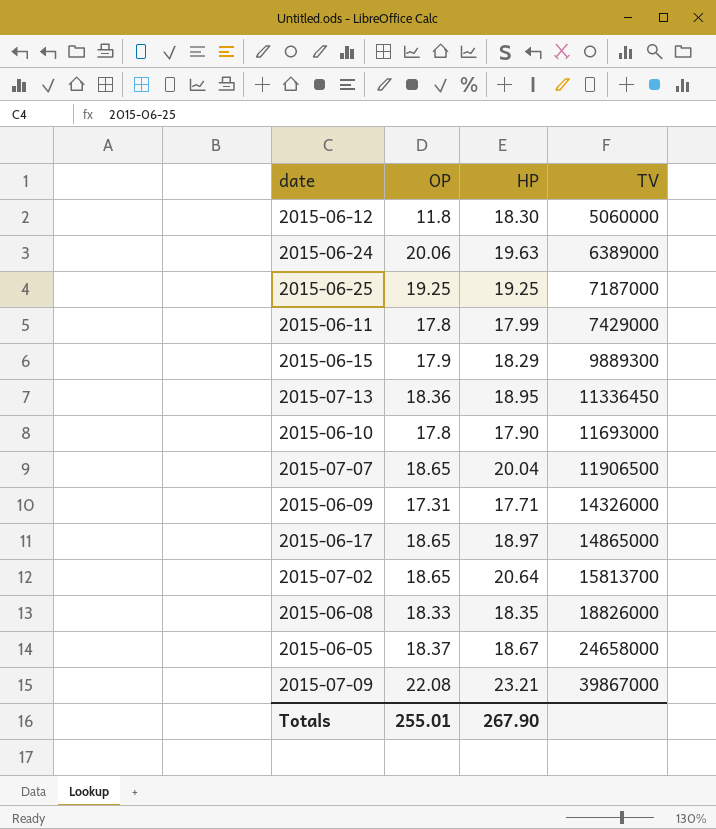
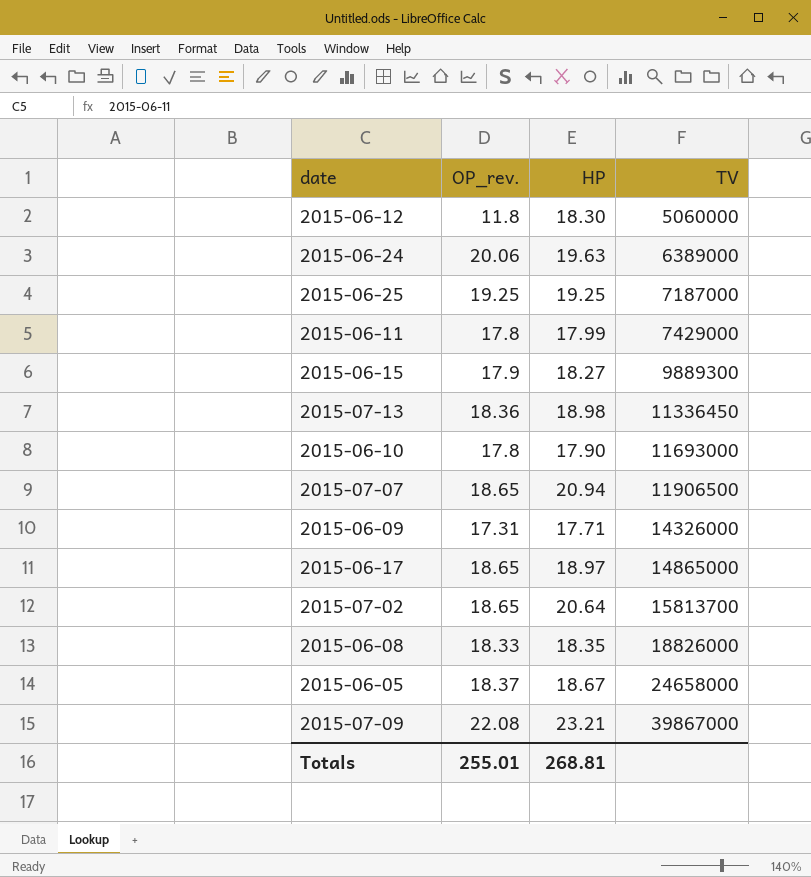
column name: OP -> OP_rev.
2015-06-15 | HP: 18.29 -> 18.27
2015-07-13 | HP: 18.95 -> 18.98
2015-07-07 | HP: 20.04 -> 20.94
Totals | HP: 267.90 -> 268.81

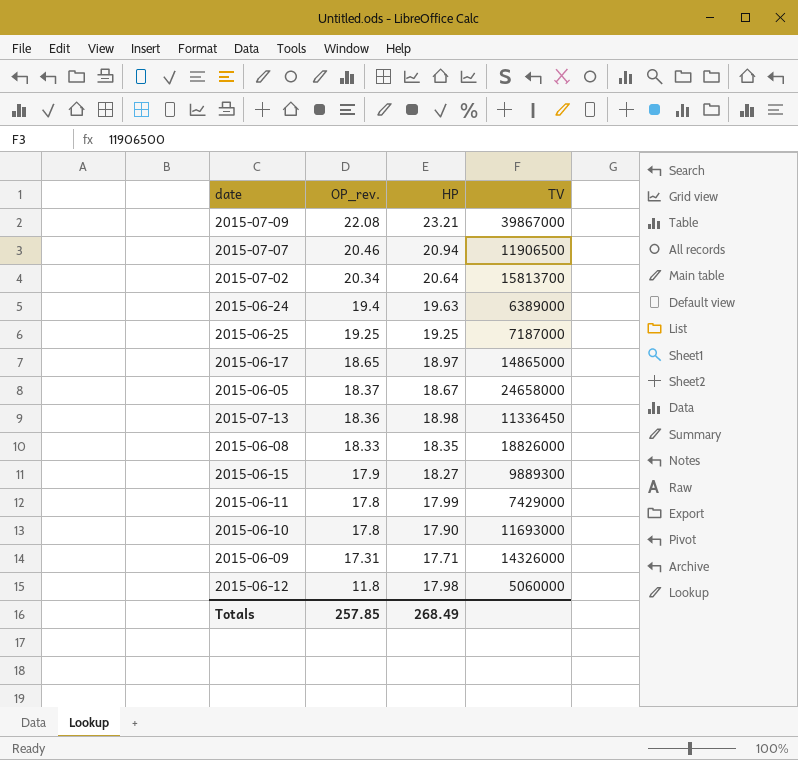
row order: TV ascending -> OP_rev. descending
2015-07-07 | OP_rev.: 18.65 -> 20.46
2015-07-02 | OP_rev.: 18.65 -> 20.34
2015-06-24 | OP_rev.: 20.06 -> 19.4
2015-06-12 | HP: 18.30 -> 17.98
Totals | OP_rev.: 255.01 -> 257.85
Totals | HP: 268.81 -> 268.49

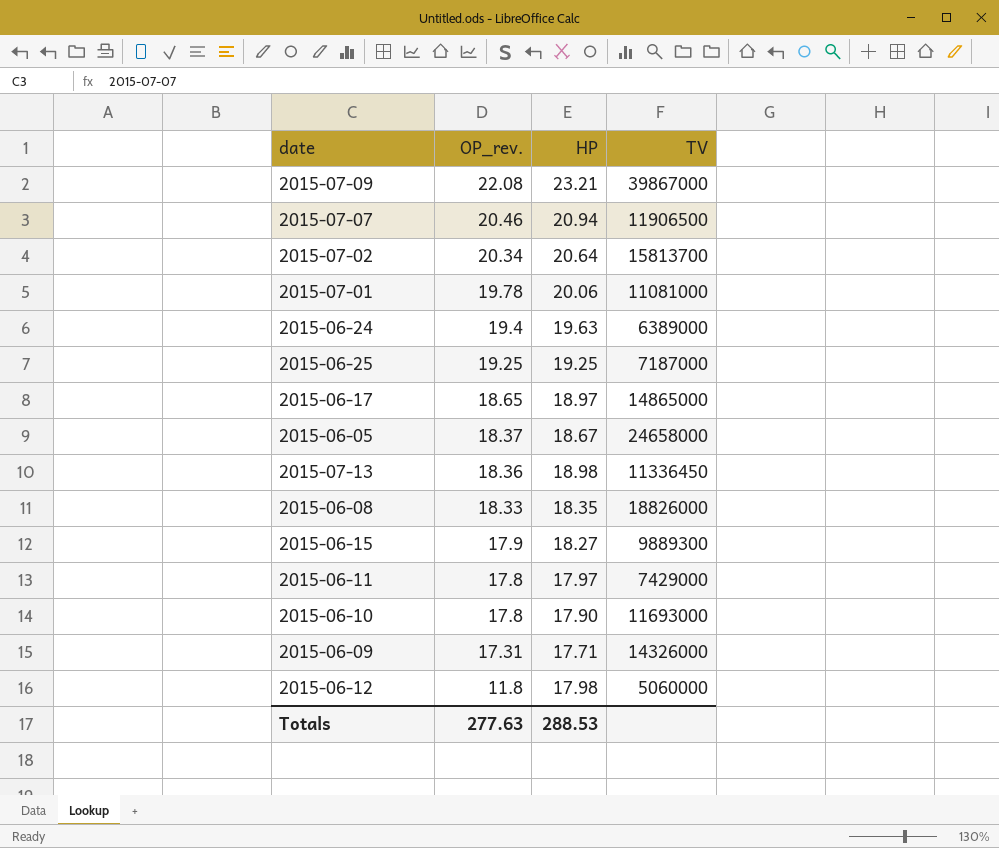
row 2015-07-01: none -> 19.78 | 20.06 | 11081000
2015-06-11 | HP: 17.99 -> 17.97
Totals | OP_rev.: 257.85 -> 277.63
Totals | HP: 268.49 -> 288.53

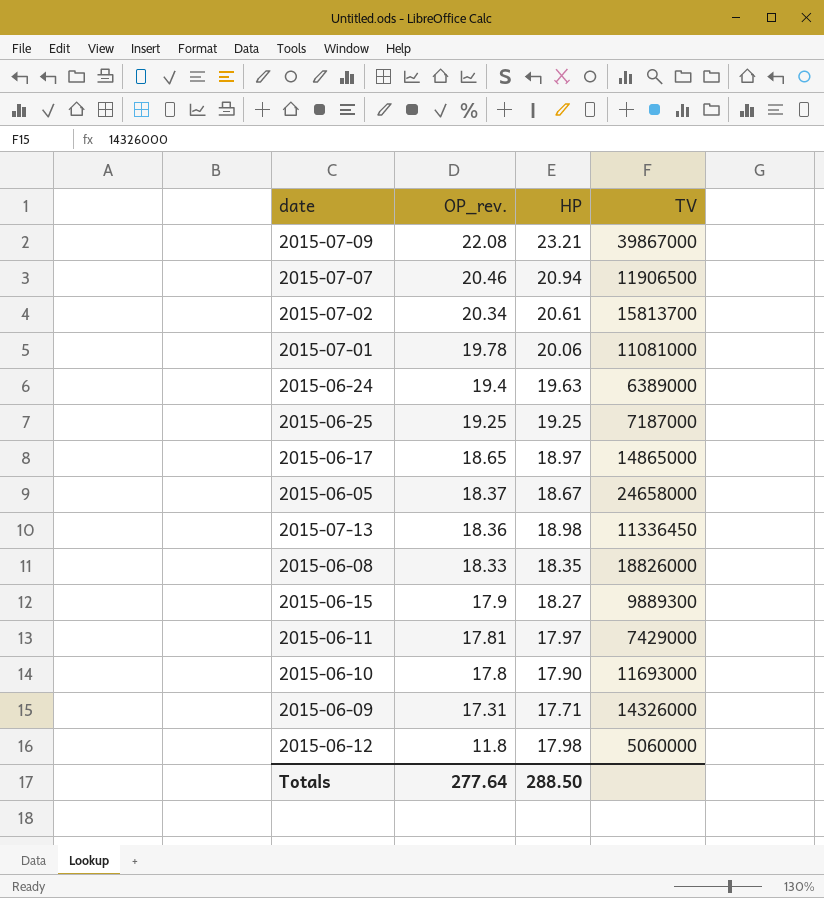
2015-07-02 | HP: 20.64 -> 20.61
2015-06-11 | OP_rev.: 17.8 -> 17.81
Totals | OP_rev.: 277.63 -> 277.64
Totals | HP: 288.53 -> 288.50

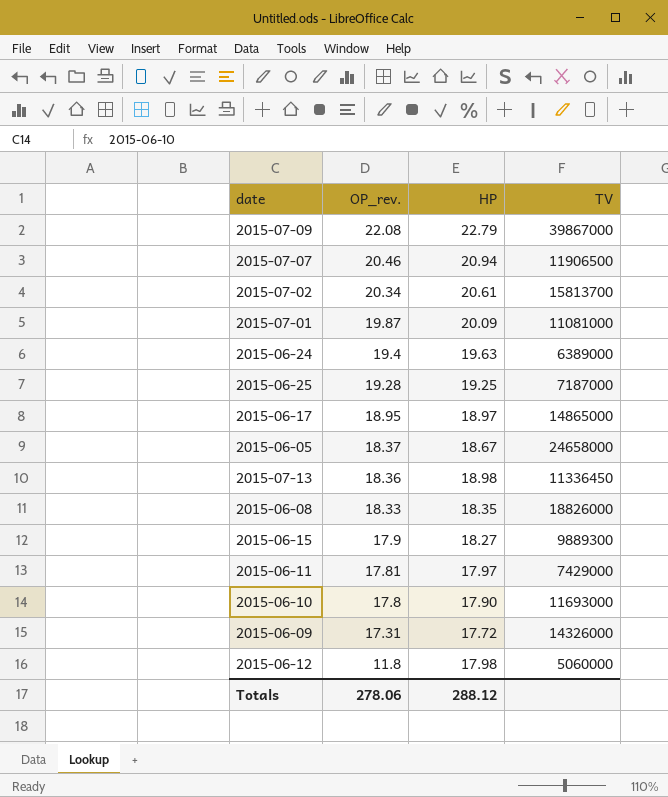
2015-07-09 | HP: 23.21 -> 22.79
2015-07-01 | OP_rev.: 19.78 -> 19.87
2015-07-01 | HP: 20.06 -> 20.09
2015-06-25 | OP_rev.: 19.25 -> 19.28
2015-06-17 | OP_rev.: 18.65 -> 18.95
2015-06-09 | HP: 17.71 -> 17.72
Totals | OP_rev.: 277.64 -> 278.06
Totals | HP: 288.50 -> 288.12

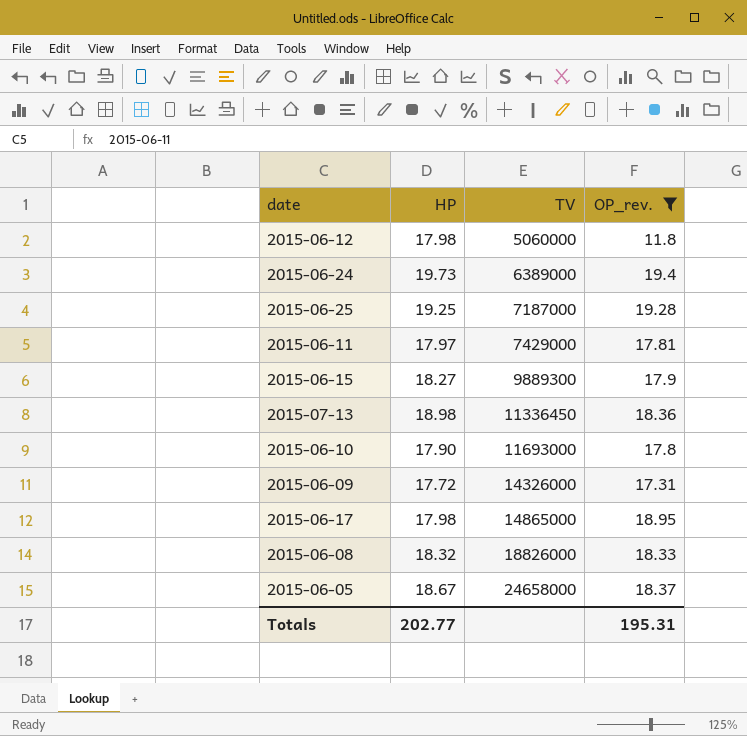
filter: none -> OP_rev. <= 19.4
row order: OP_rev. descending -> TV ascending
column OP_rev. | position: 2 -> 4
2015-06-24 | HP: 19.63 -> 19.73
2015-06-17 | HP: 18.97 -> 17.98
2015-06-08 | HP: 18.35 -> 18.32
Totals | HP: 288.12 -> 202.77
Totals | OP_rev.: 278.06 -> 195.31

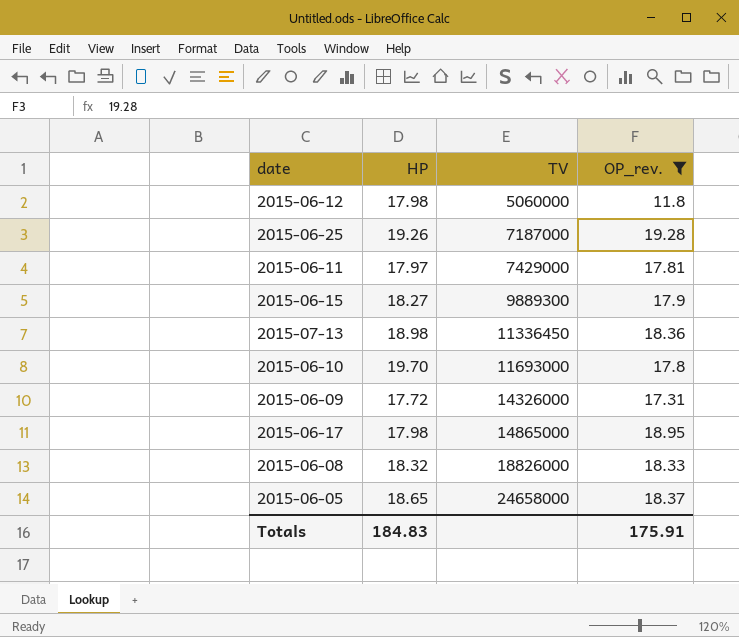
row 2015-06-24: 19.73 | 6389000 | 19.4 -> none
2015-06-25 | HP: 19.25 -> 19.26
2015-06-10 | HP: 17.90 -> 19.70
2015-06-05 | HP: 18.67 -> 18.65
Totals | HP: 202.77 -> 184.83
Totals | OP_rev.: 195.31 -> 175.91

